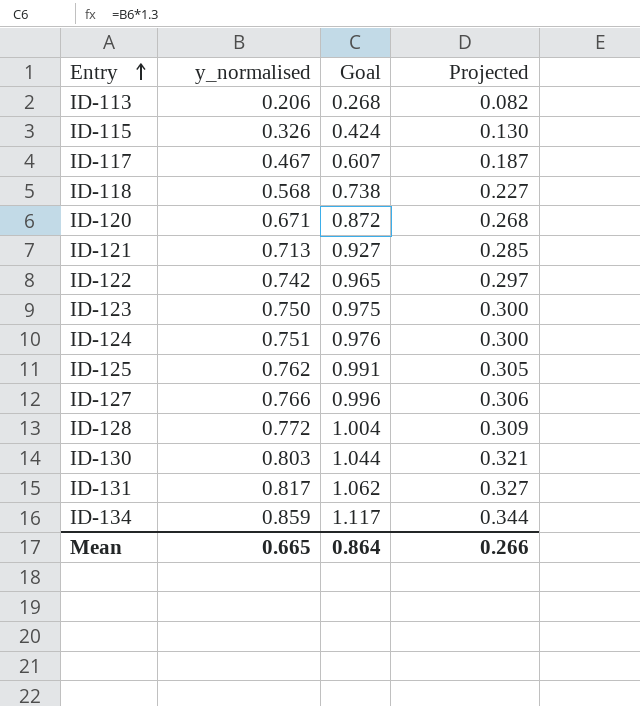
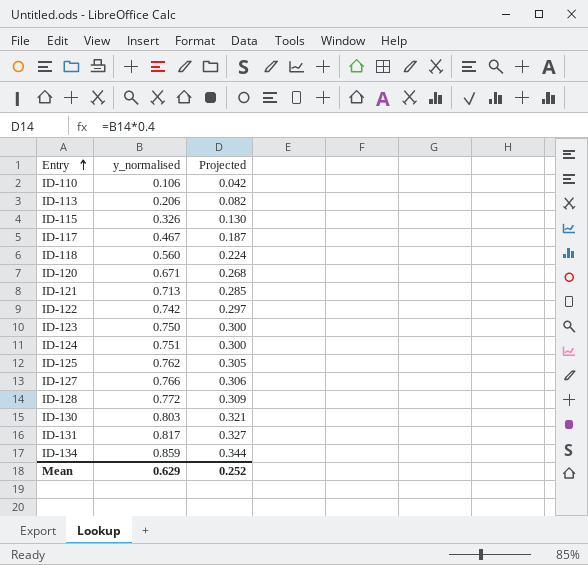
column Goal | formula: [y_normalised] * 1.3 -> none
row ID-110: none -> 0.106 | 0.042
ID-118 | y_normalised: 0.568 -> 0.560
ID-118 | Projected: 0.227 -> 0.224
Mean | y_normalised: 0.665 -> 0.629
Mean | Projected: 0.266 -> 0.252

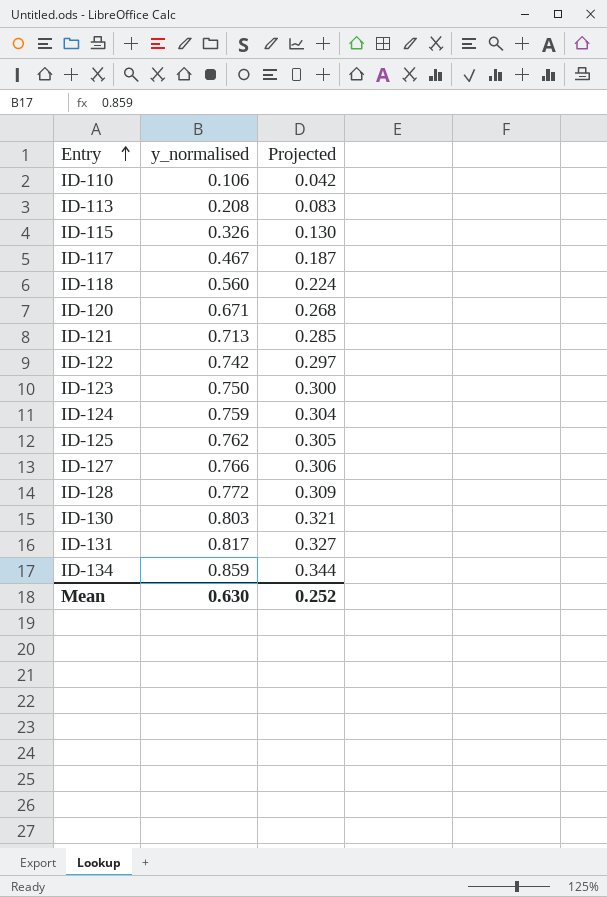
ID-113 | y_normalised: 0.206 -> 0.208
ID-113 | Projected: 0.082 -> 0.083
ID-124 | y_normalised: 0.751 -> 0.759
ID-124 | Projected: 0.300 -> 0.304
Mean | y_normalised: 0.629 -> 0.630

